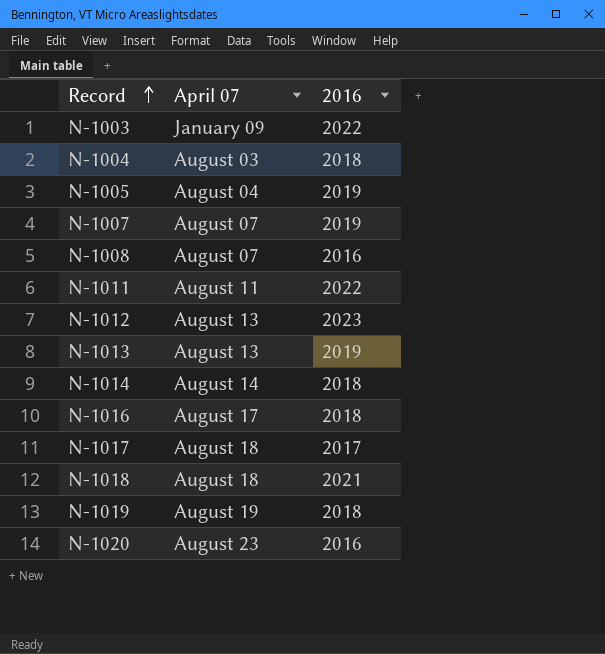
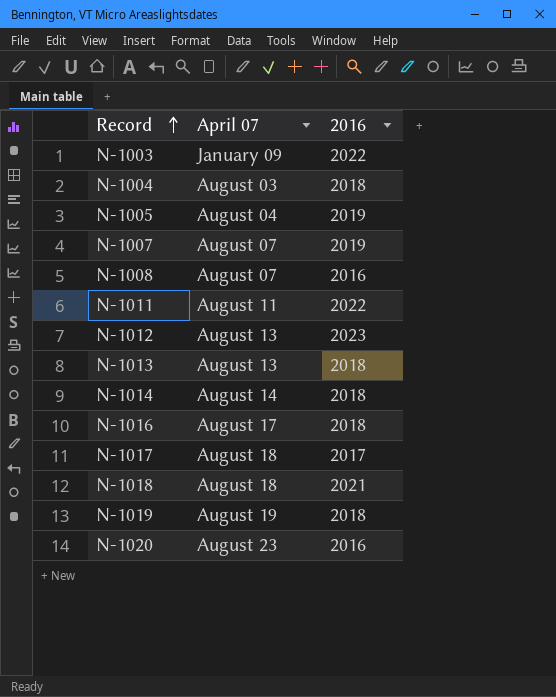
N-1013 | 2016: 2019 -> 2018

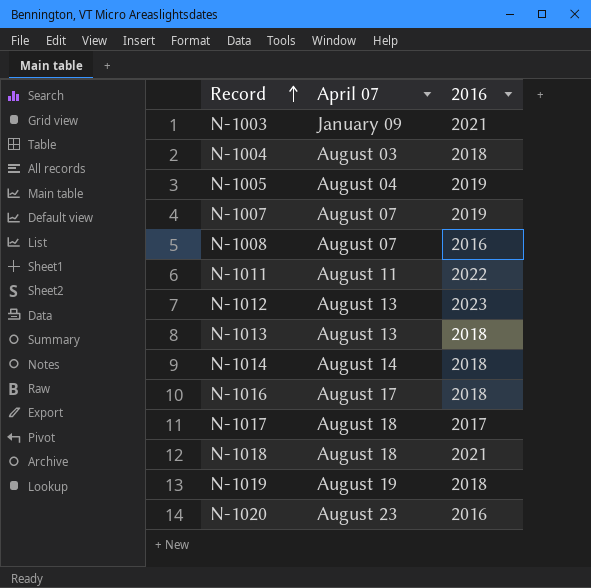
N-1003 | 2016: 2022 -> 2021

